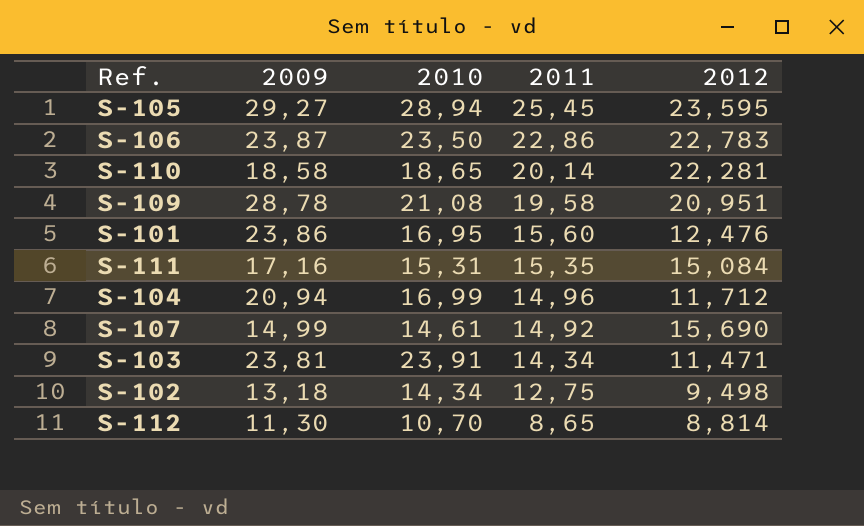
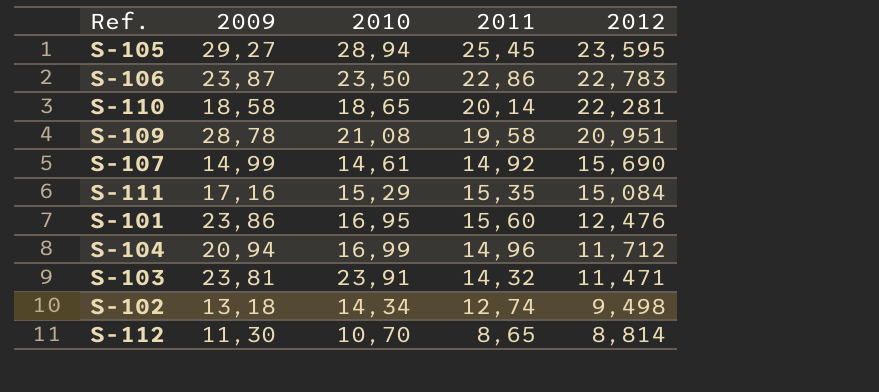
row order: 2011 descending -> 2012 descending
S-111 | 2010: 15,31 -> 15,29
S-103 | 2011: 14,34 -> 14,32
S-102 | 2011: 12,75 -> 12,74

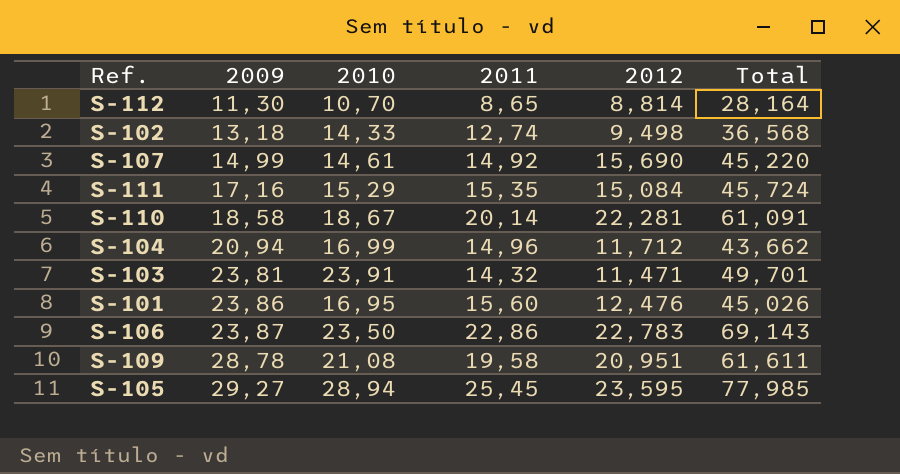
row order: 2012 descending -> 2009 ascending
column Total | formula: none -> [2010] + [2011] + [2012]
S-102 | 2010: 14,34 -> 14,33
S-110 | 2010: 18,65 -> 18,67

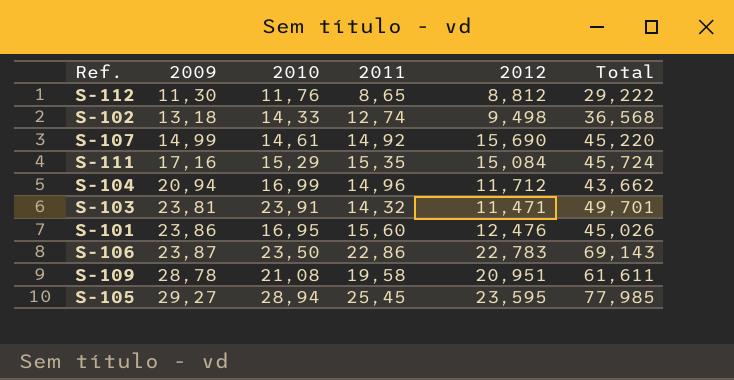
row S-110: 18,58 | 18,67 | 20,14 | 22,281 | 61,091 -> none
S-112 | 2010: 10,70 -> 11,76
S-112 | 2012: 8,814 -> 8,812
S-112 | Total: 28,164 -> 29,222

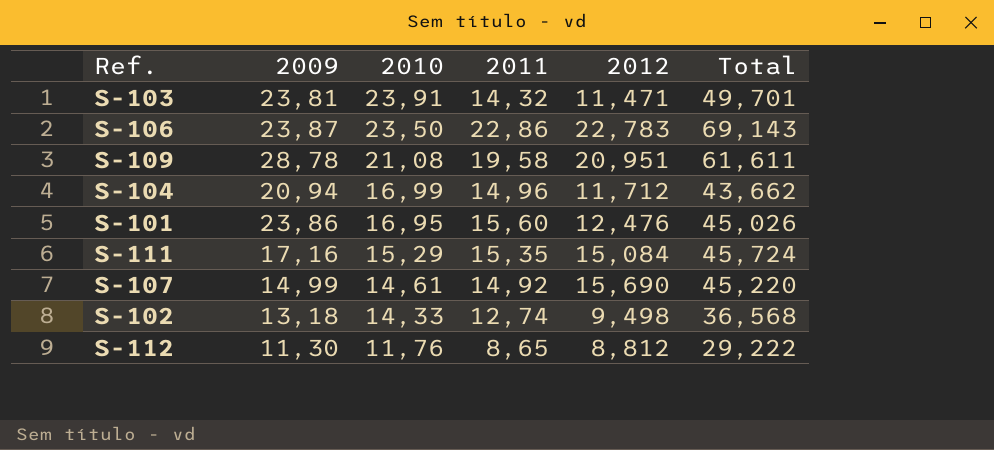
row order: 2009 ascending -> 2010 descending
row S-105: 29,27 | 28,94 | 25,45 | 23,595 | 77,985 -> none

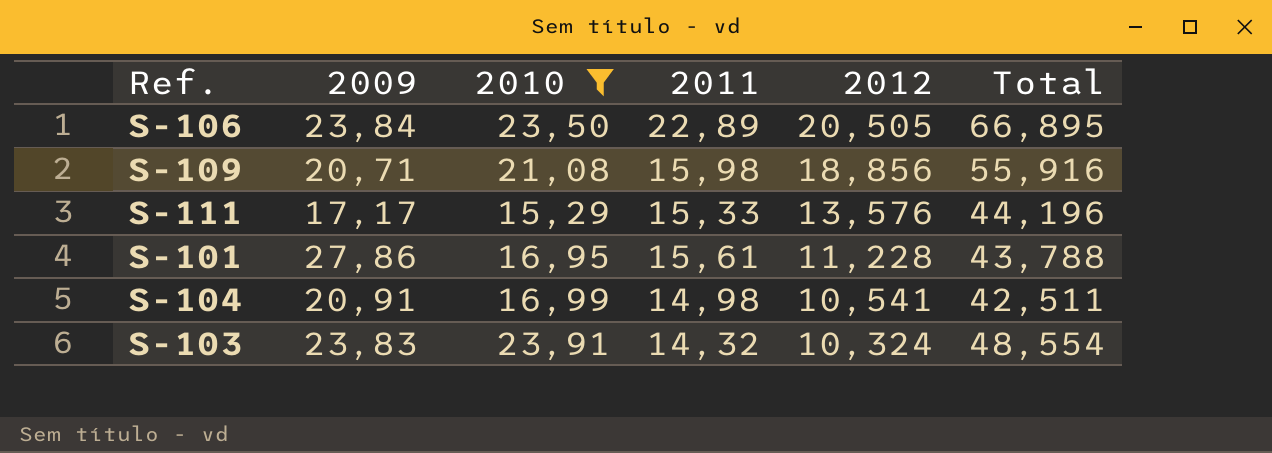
filter: none -> 2010 >= 15,29
row order: 2010 descending -> 2012 descending
S-106 | 2009: 23,87 -> 23,84
S-106 | 2011: 22,86 -> 22,89
S-106 | 2012: 22,783 -> 20,505
S-106 | Total: 69,143 -> 66,895
S-109 | 2009: 28,78 -> 20,71
S-109 | 2011: 19,58 -> 15,98
S-109 | 2012: 20,951 -> 18,856
S-109 | Total: 61,611 -> 55,916
S-111 | 2009: 17,16 -> 17,17
S-111 | 2011: 15,35 -> 15,33
S-111 | 2012: 15,084 -> 13,576
S-111 | Total: 45,724 -> 44,196
S-101 | 2009: 23,86 -> 27,86
S-101 | 2011: 15,60 -> 15,61
S-101 | 2012: 12,476 -> 11,228
S-101 | Total: 45,026 -> 43,788
S-104 | 2009: 20,94 -> 20,91
S-104 | 2011: 14,96 -> 14,98
S-104 | 2012: 11,712 -> 10,541
S-104 | Total: 43,662 -> 42,511
S-103 | 2009: 23,81 -> 23,83
S-103 | 2012: 11,471 -> 10,324
S-103 | Total: 49,701 -> 48,554

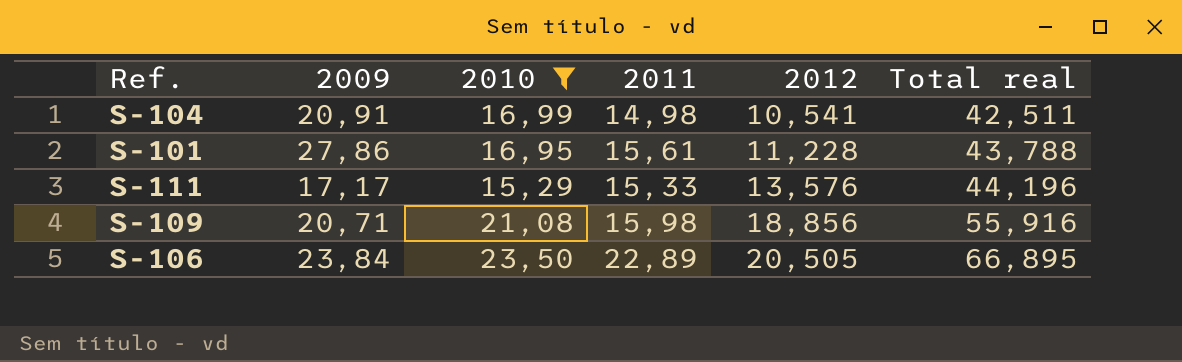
row order: 2012 descending -> 2012 ascending
column name: Total -> Total real
row S-103: 23,83 | 23,91 | 14,32 | 10,324 | 48,554 -> none

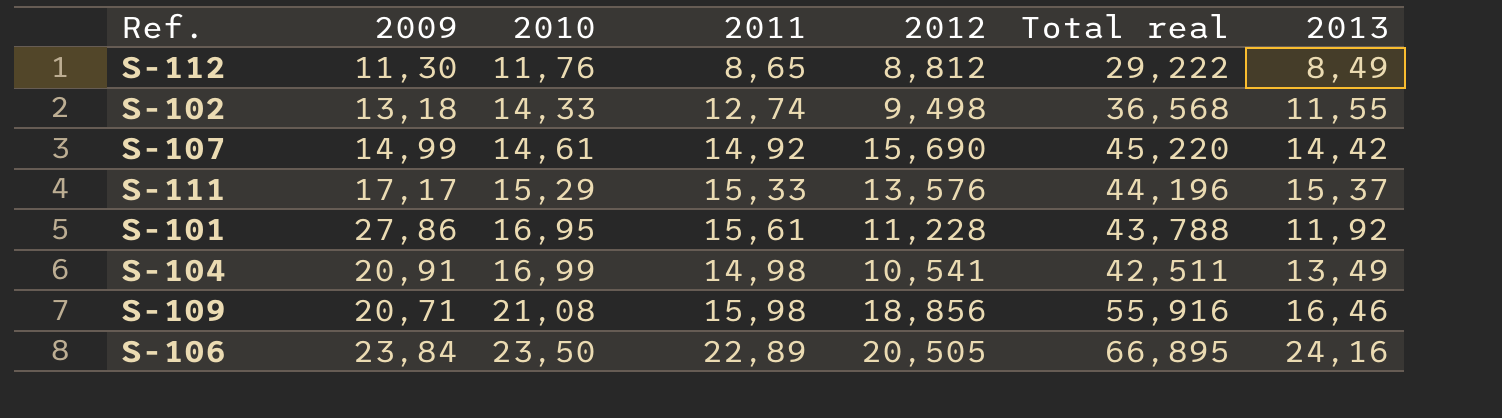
filter: 2010 >= 15,29 -> none
row order: 2012 ascending -> 2010 ascending
column 2013 | position: none -> 7

